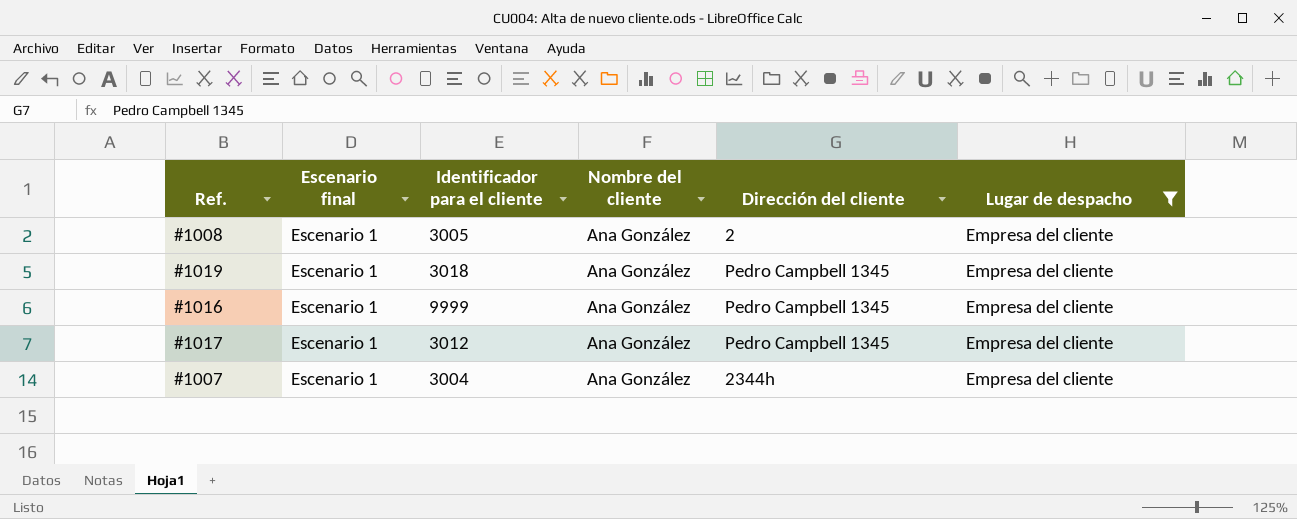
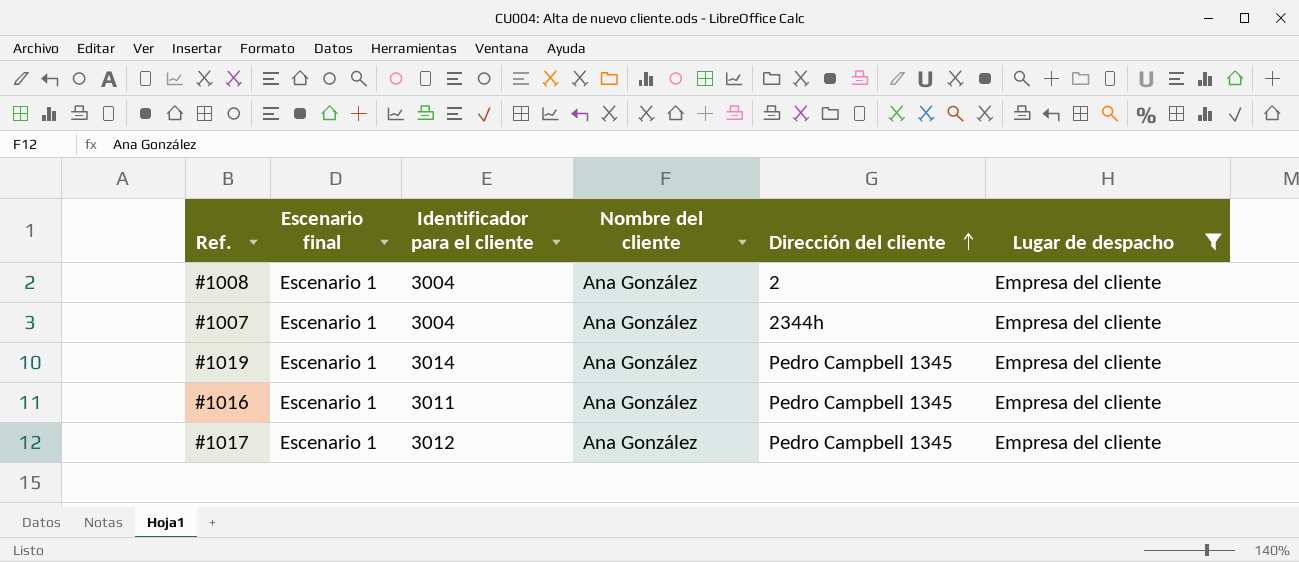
row order: none -> Dirección del cliente ascending
#1008 | Identificador para el cliente: 3005 -> 3004
#1019 | Identificador para el cliente: 3018 -> 3014
#1016 | Identificador para el cliente: 9999 -> 3011

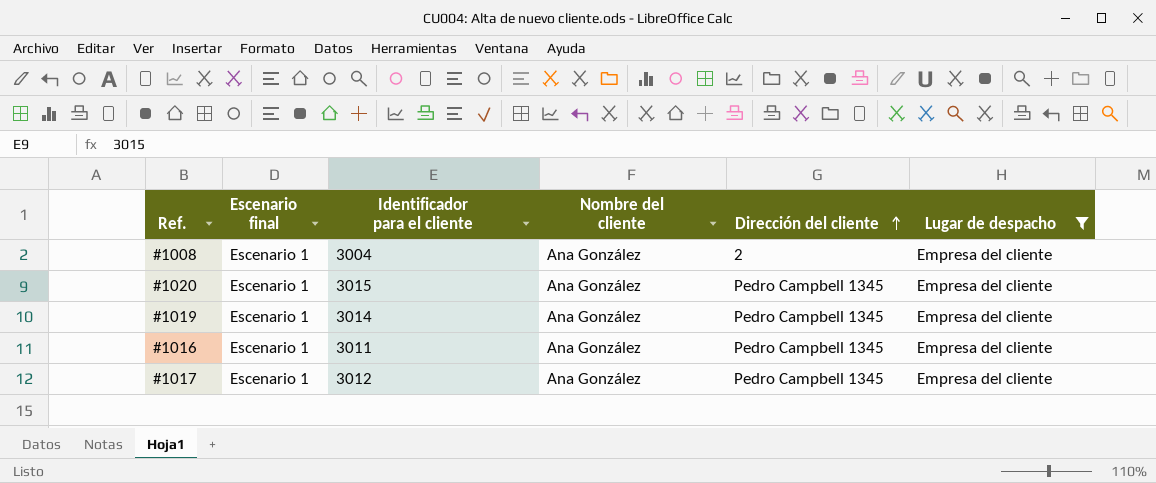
row #1007: Escenario 1 | 3004 | Ana González | 2344h | Empresa del cliente -> none
row #1020: none -> Escenario 1 | 3015 | Ana González | Pedro Campbell 1345 | Empresa del cliente

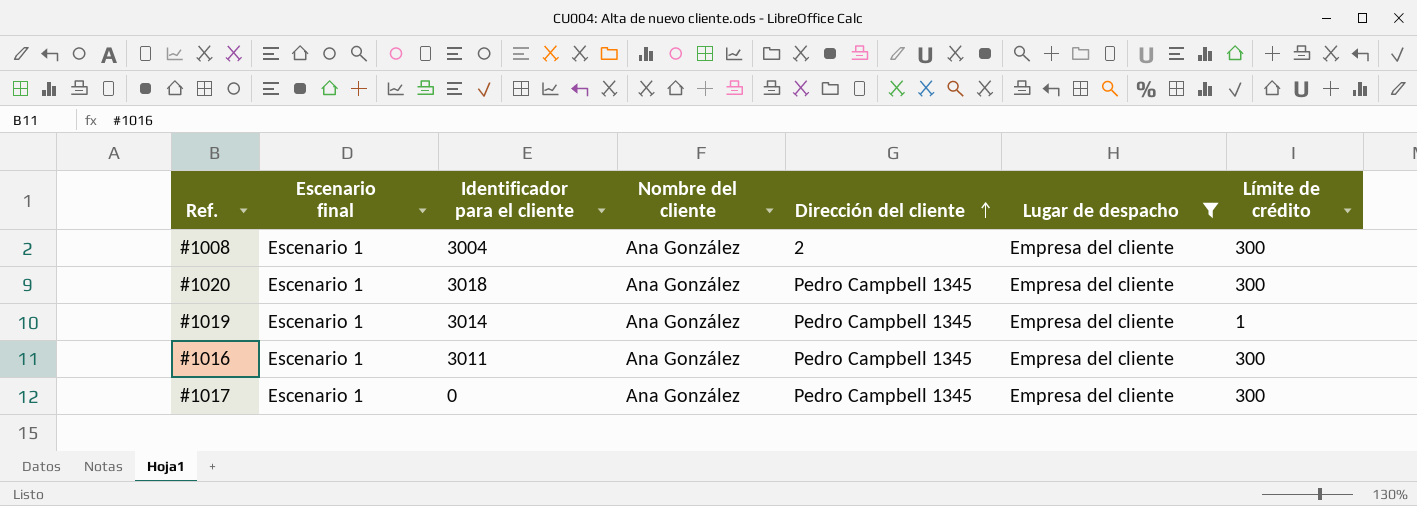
column Límite de crédito | position: none -> 7
#1020 | Identificador para el cliente: 3015 -> 3018
#1017 | Identificador para el cliente: 3012 -> 0

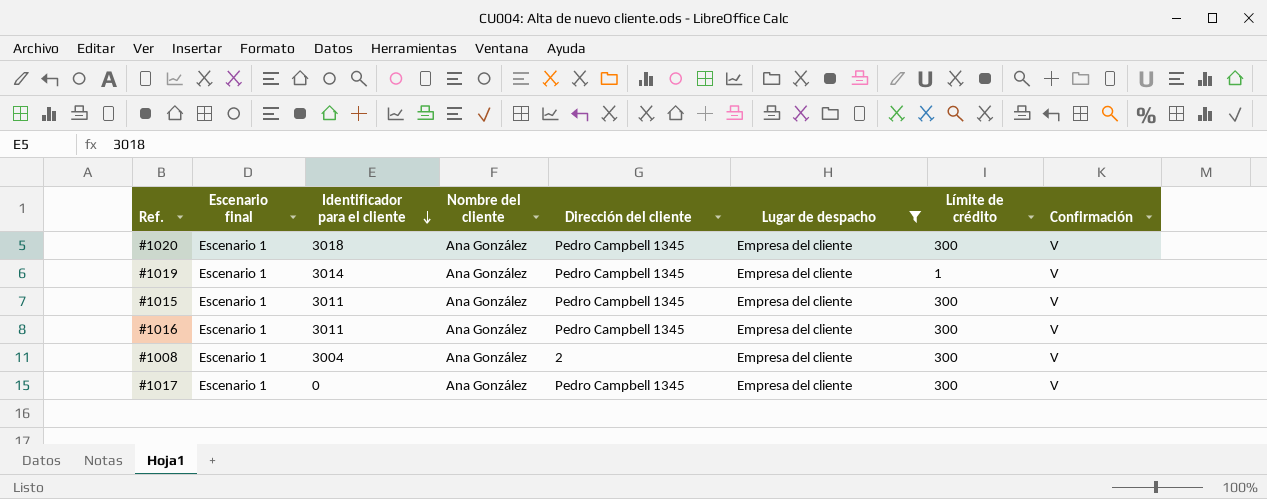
row order: Dirección del cliente ascending -> Identificador para el cliente descending
column Confirmación | position: none -> 8
row #1015: none -> Escenario 1 | 3011 | Ana González | Pedro Campbell 1345 | Empresa del cliente | 300 | V

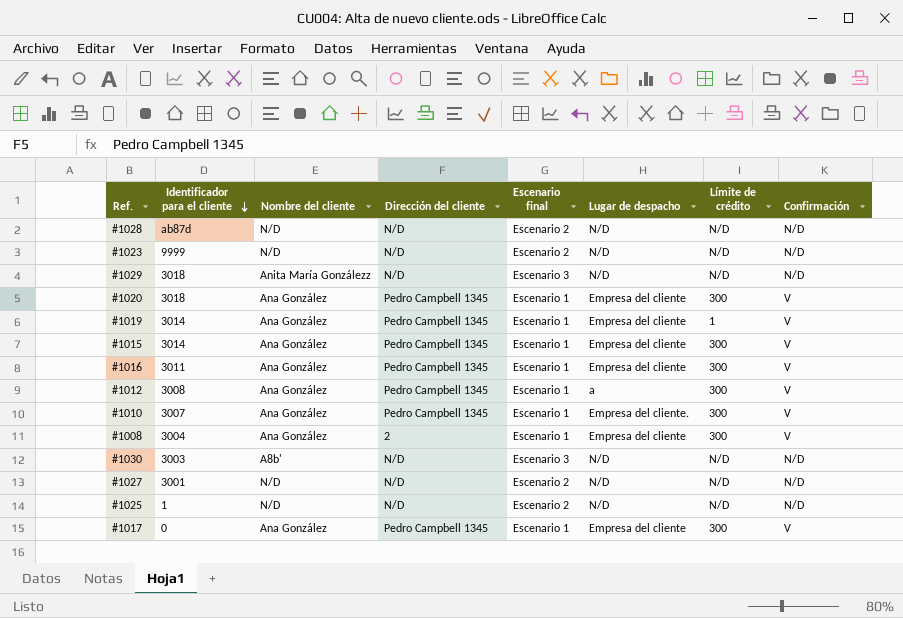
filter: Lugar de despacho = Empresa del cliente -> none
column Escenario final | position: 2 -> 5
#1015 | Identificador para el cliente: 3011 -> 3014

